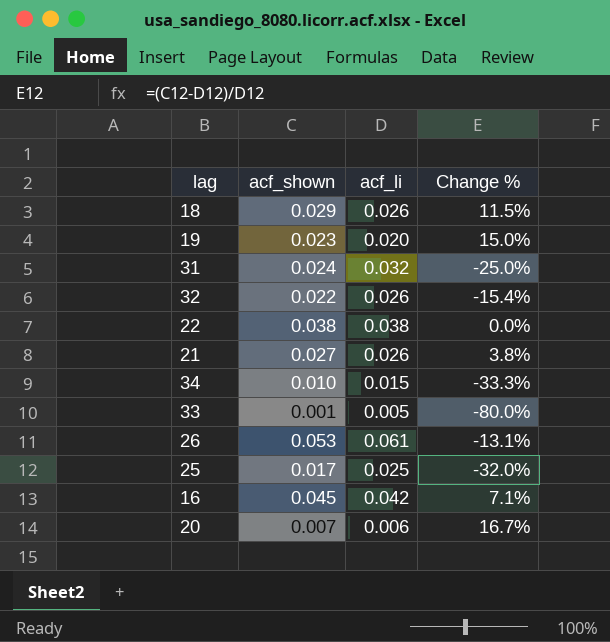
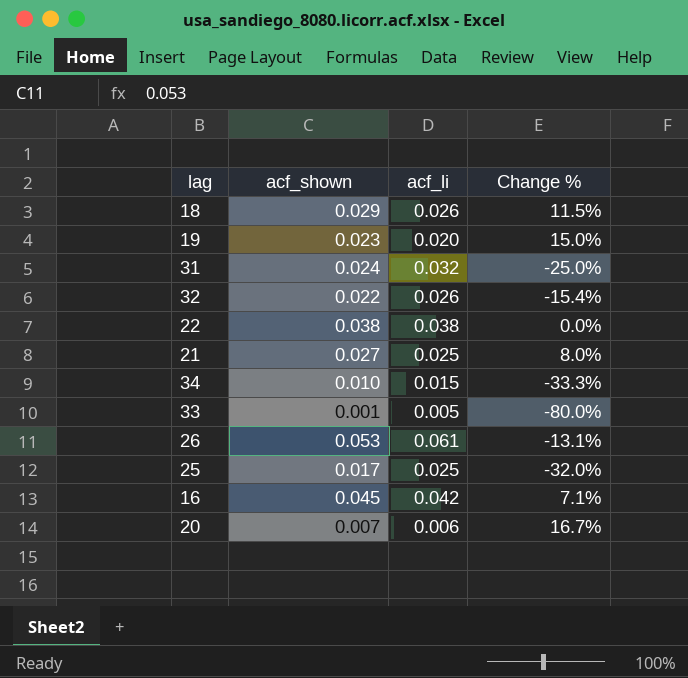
21 | acf_li: 0.026 -> 0.025
21 | Change %: 3.8% -> 8.0%

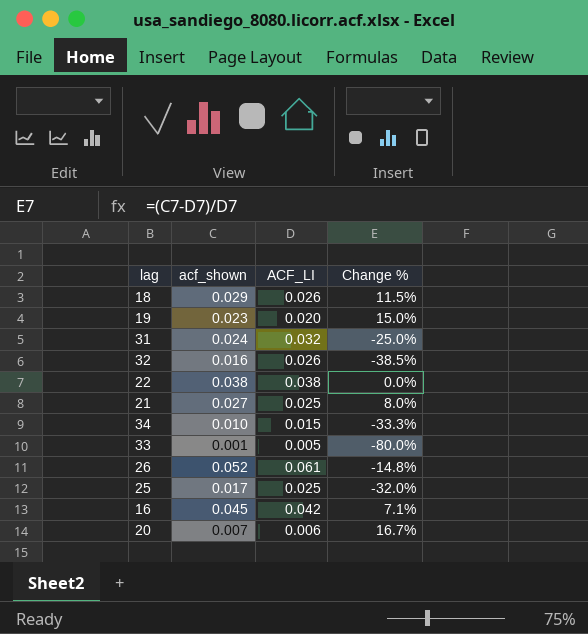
column name: acf_li -> ACF_LI
32 | acf_shown: 0.022 -> 0.016
32 | Change %: -15.4% -> -38.5%
26 | acf_shown: 0.053 -> 0.052
26 | Change %: -13.1% -> -14.8%

